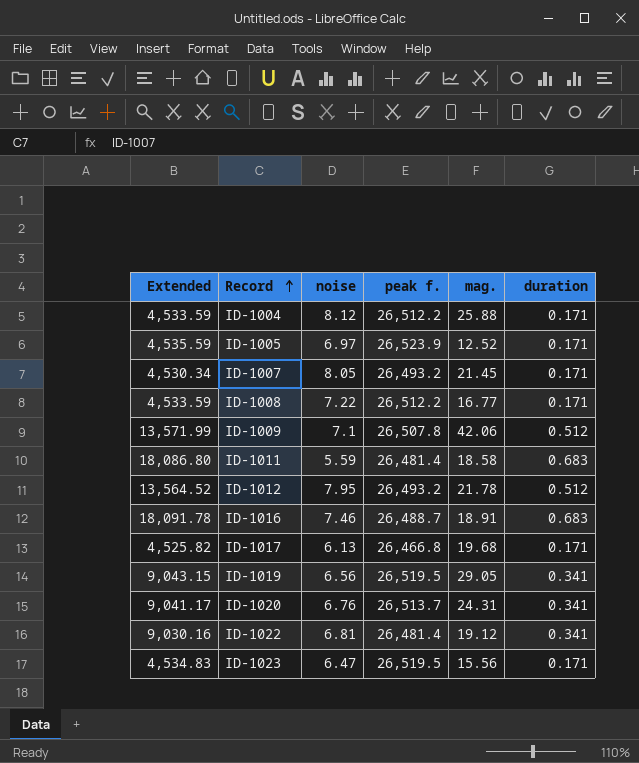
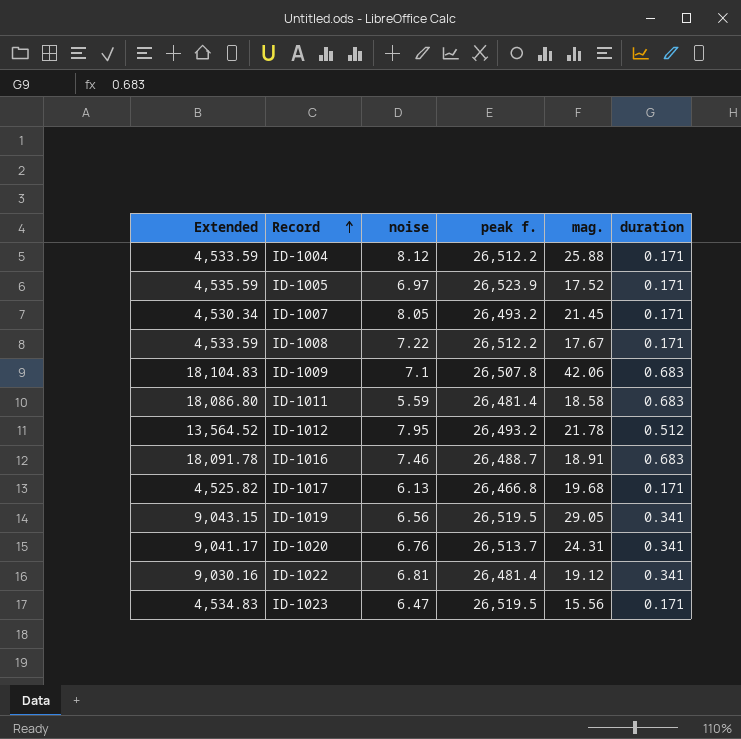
ID-1005 | mag.: 12.52 -> 17.52
ID-1008 | mag.: 16.77 -> 17.67
ID-1009 | Extended: 13,571.99 -> 18,104.83
ID-1009 | duration: 0.512 -> 0.683

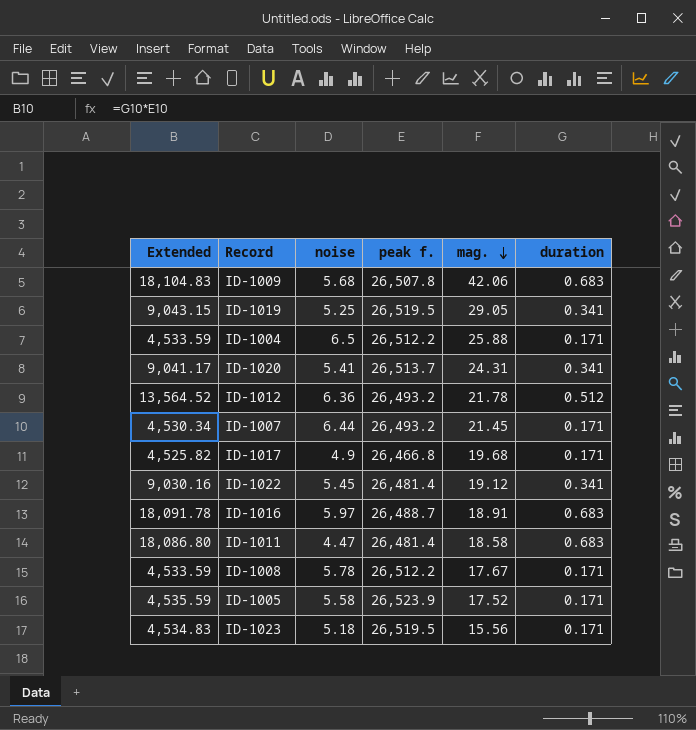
row order: Record ascending -> mag. descending
ID-1009 | noise: 7.1 -> 5.68
ID-1019 | noise: 6.56 -> 5.25
ID-1004 | noise: 8.12 -> 6.5
ID-1020 | noise: 6.76 -> 5.41
ID-1012 | noise: 7.95 -> 6.36
ID-1007 | noise: 8.05 -> 6.44
ID-1017 | noise: 6.13 -> 4.9
ID-1022 | noise: 6.81 -> 5.45
ID-1016 | noise: 7.46 -> 5.97
ID-1011 | noise: 5.59 -> 4.47
ID-1008 | noise: 7.22 -> 5.78
ID-1005 | noise: 6.97 -> 5.58
ID-1023 | noise: 6.47 -> 5.18

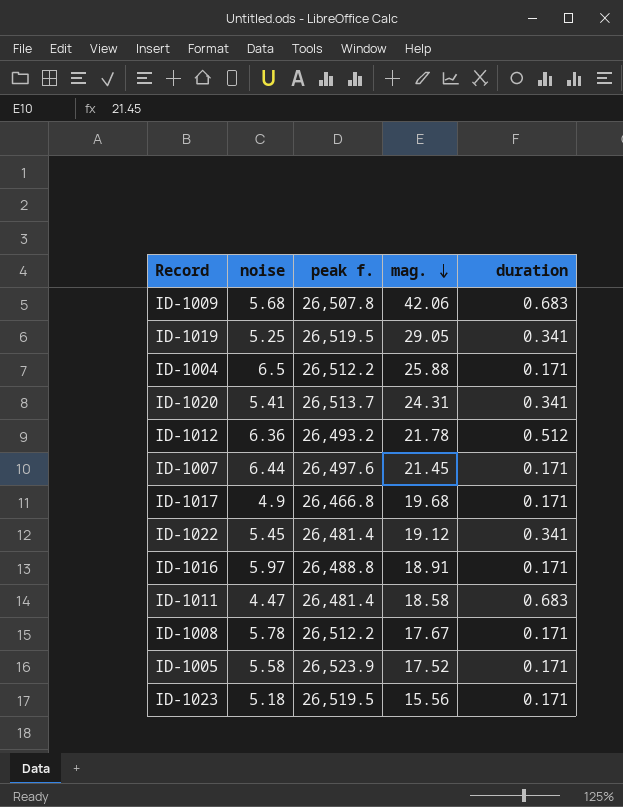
column Extended | formula: [peak f.] * [duration] -> none
ID-1007 | peak f.: 26,493.2 -> 26,497.6
ID-1016 | peak f.: 26,488.7 -> 26,488.8
ID-1016 | duration: 0.683 -> 0.171

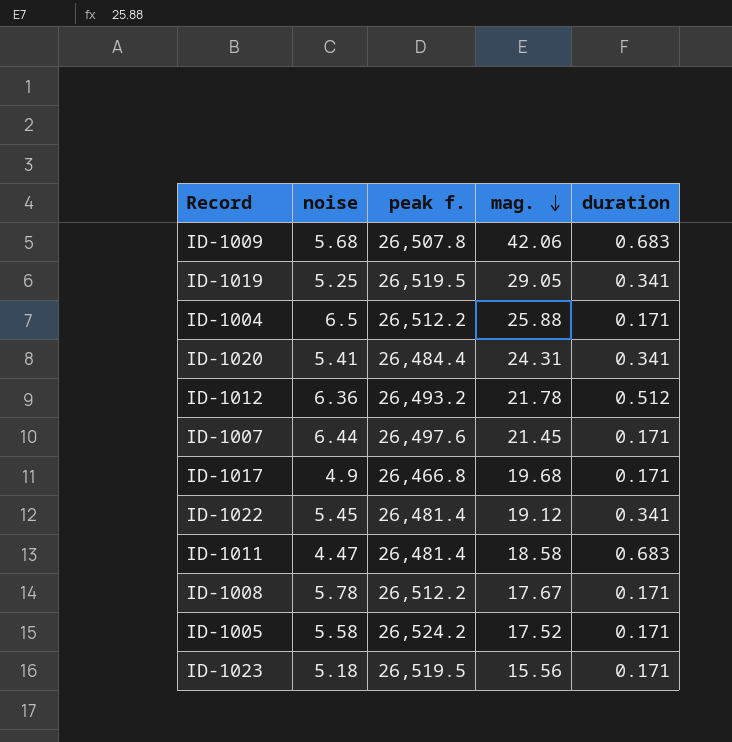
row ID-1016: 5.97 | 26,488.8 | 18.91 | 0.171 -> none
ID-1020 | peak f.: 26,513.7 -> 26,484.4
ID-1005 | peak f.: 26,523.9 -> 26,524.2

